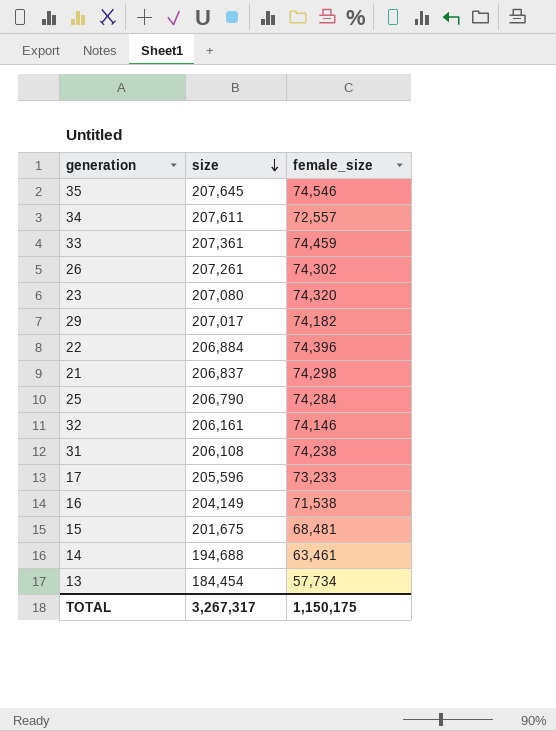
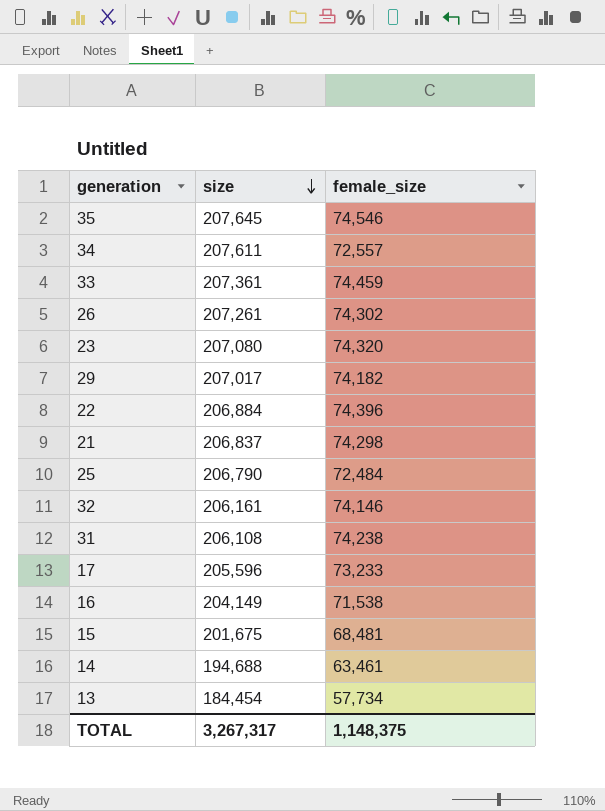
25 | female_size: 74,284 -> 72,484
TOTAL | female_size: 1,150,175 -> 1,148,375

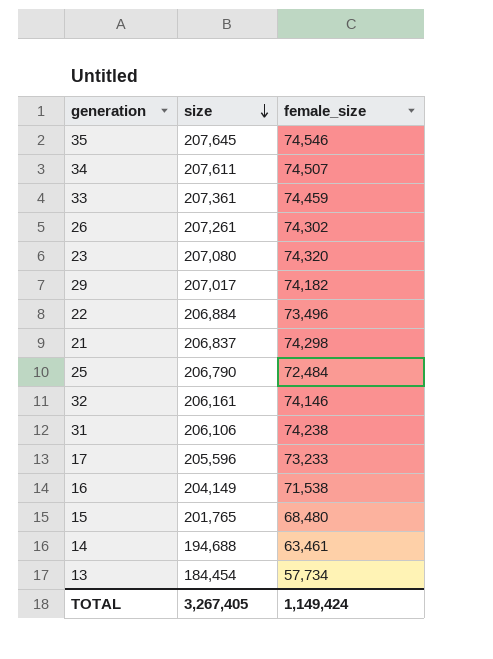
34 | female_size: 72,557 -> 74,507
22 | female_size: 74,396 -> 73,496
31 | size: 206,108 -> 206,106
15 | size: 201,675 -> 201,765
15 | female_size: 68,481 -> 68,480
TOTAL | size: 3,267,317 -> 3,267,405
TOTAL | female_size: 1,148,375 -> 1,149,424

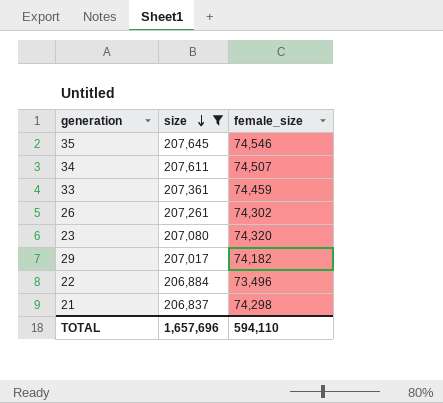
filter: none -> size >= 206,837
TOTAL | size: 3,267,405 -> 1,657,696
TOTAL | female_size: 1,149,424 -> 594,110

